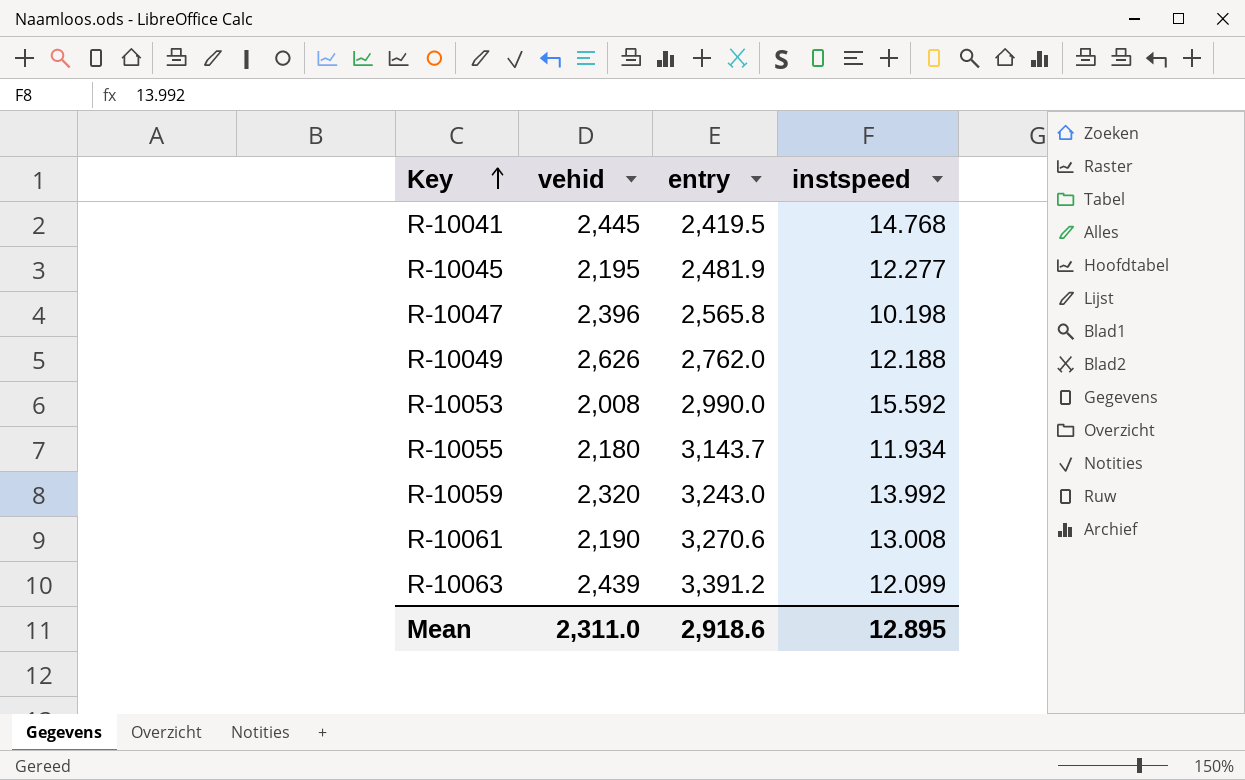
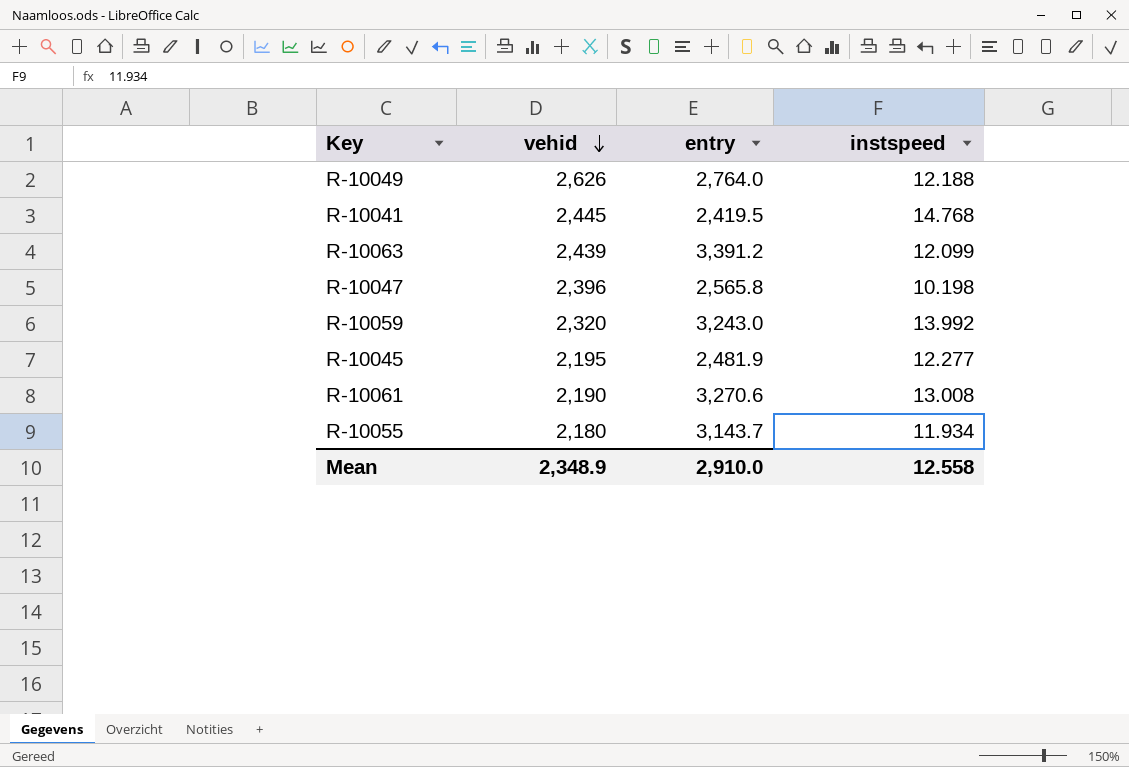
row order: Key ascending -> vehid descending
row R-10053: 2,008 | 2,990.0 | 15.592 -> none
R-10049 | entry: 2,762.0 -> 2,764.0
Mean | vehid: 2,311.0 -> 2,348.9
Mean | entry: 2,918.6 -> 2,910.0
Mean | instspeed: 12.895 -> 12.558

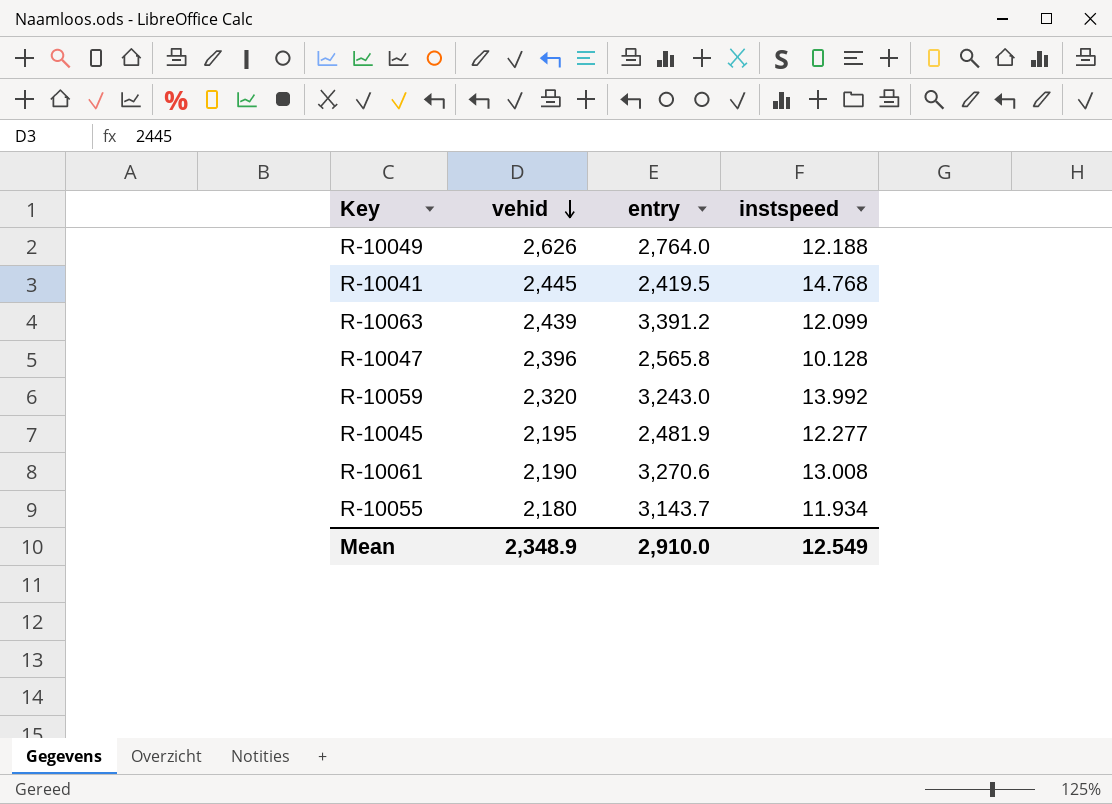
R-10047 | instspeed: 10.198 -> 10.128
Mean | instspeed: 12.558 -> 12.549

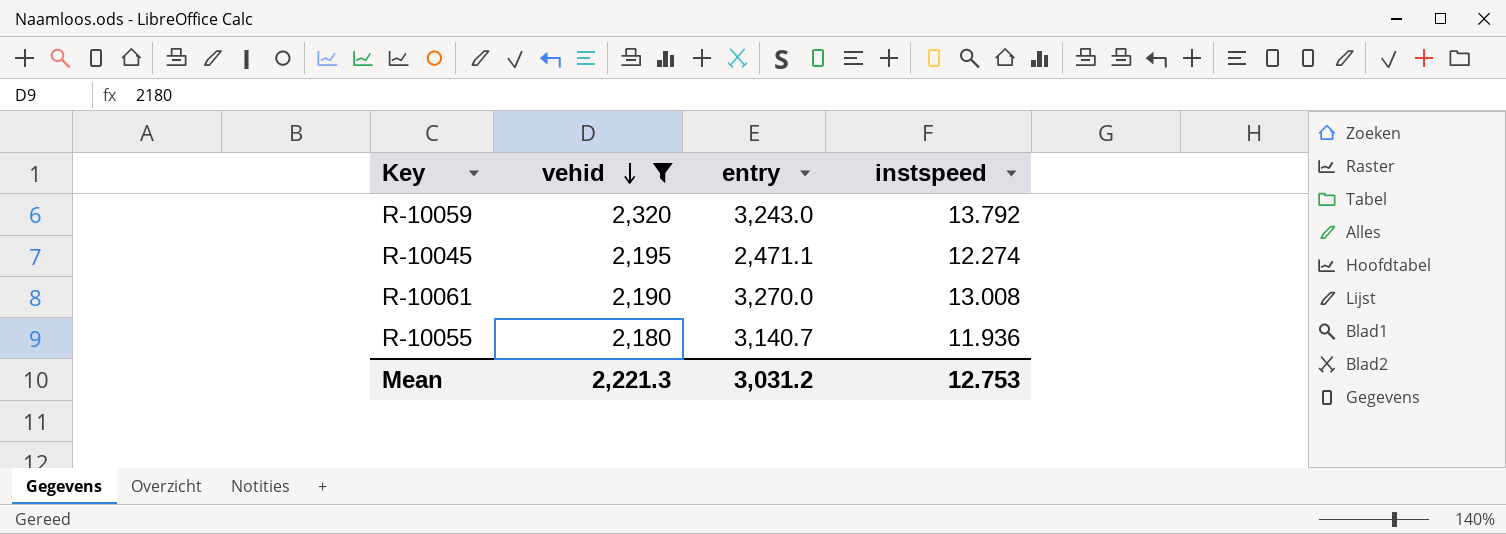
filter: none -> vehid <= 2,320
R-10059 | instspeed: 13.992 -> 13.792
R-10045 | entry: 2,481.9 -> 2,471.1
R-10045 | instspeed: 12.277 -> 12.274
R-10061 | entry: 3,270.6 -> 3,270.0
R-10055 | entry: 3,143.7 -> 3,140.7
R-10055 | instspeed: 11.934 -> 11.936
Mean | vehid: 2,348.9 -> 2,221.3
Mean | entry: 2,910.0 -> 3,031.2
Mean | instspeed: 12.549 -> 12.753

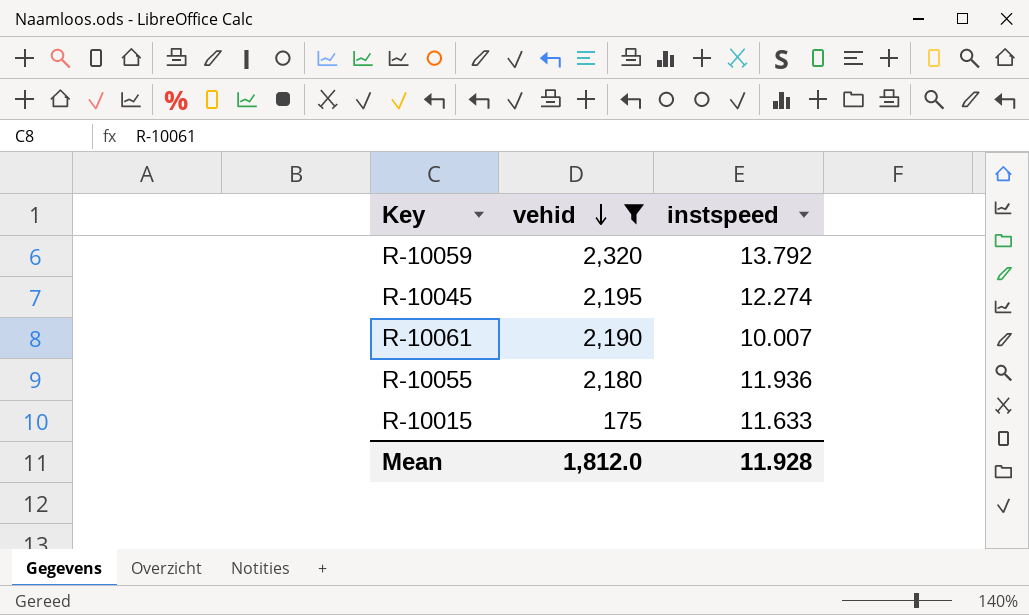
column entry | position: 3 -> none
R-10061 | instspeed: 13.008 -> 10.007
row R-10015: none -> 175 | 11.633
Mean | vehid: 2,221.3 -> 1,812.0
Mean | instspeed: 12.753 -> 11.928

